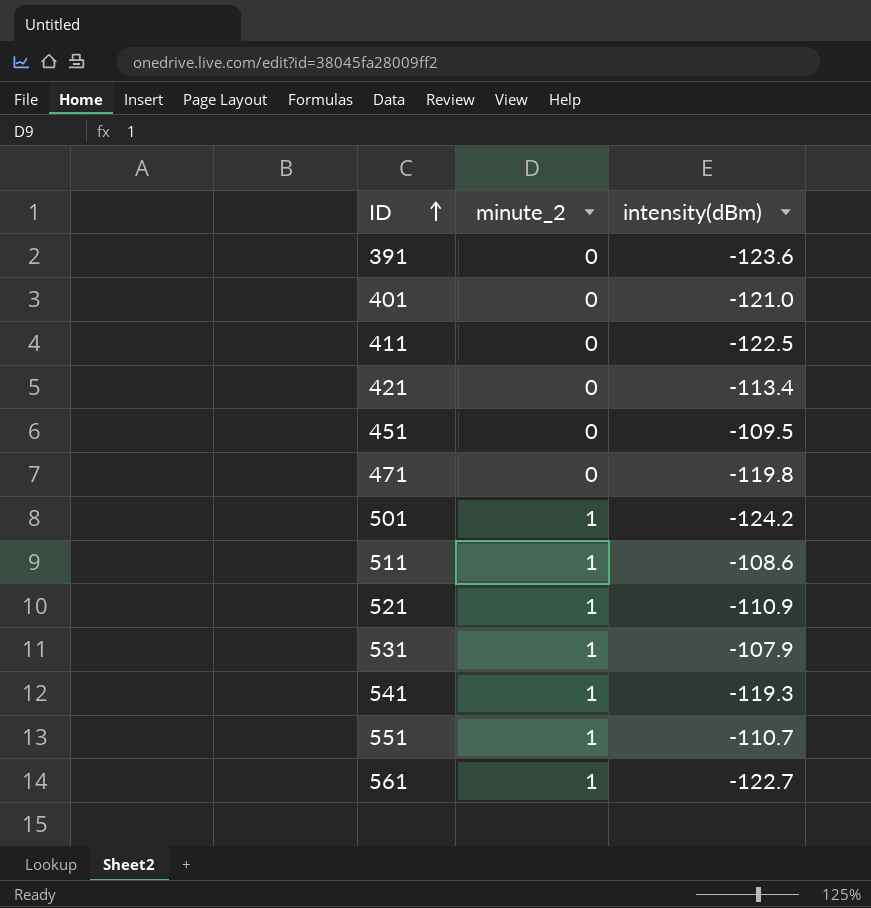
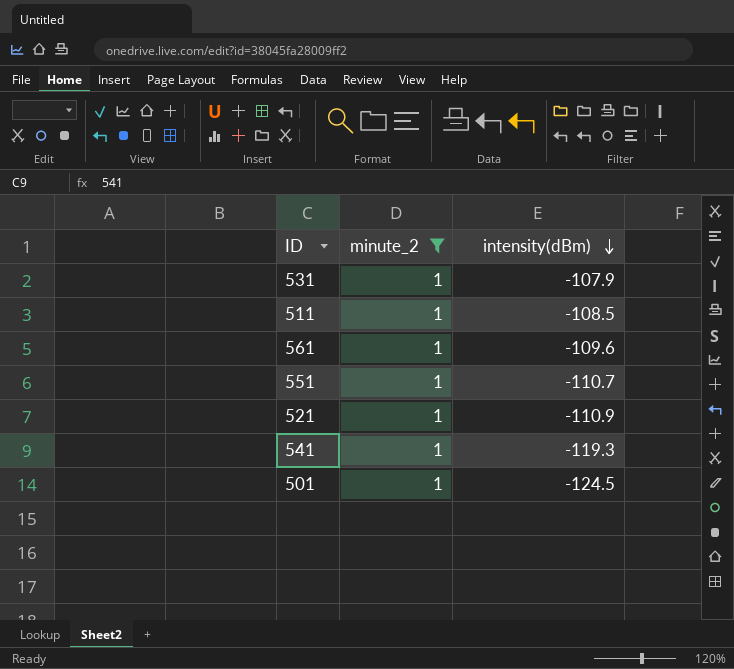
filter: none -> minute_2 = 1
row order: ID ascending -> intensity(dBm) descending
511 | intensity(dBm): -108.6 -> -108.5
561 | intensity(dBm): -122.7 -> -109.6
501 | intensity(dBm): -124.2 -> -124.5

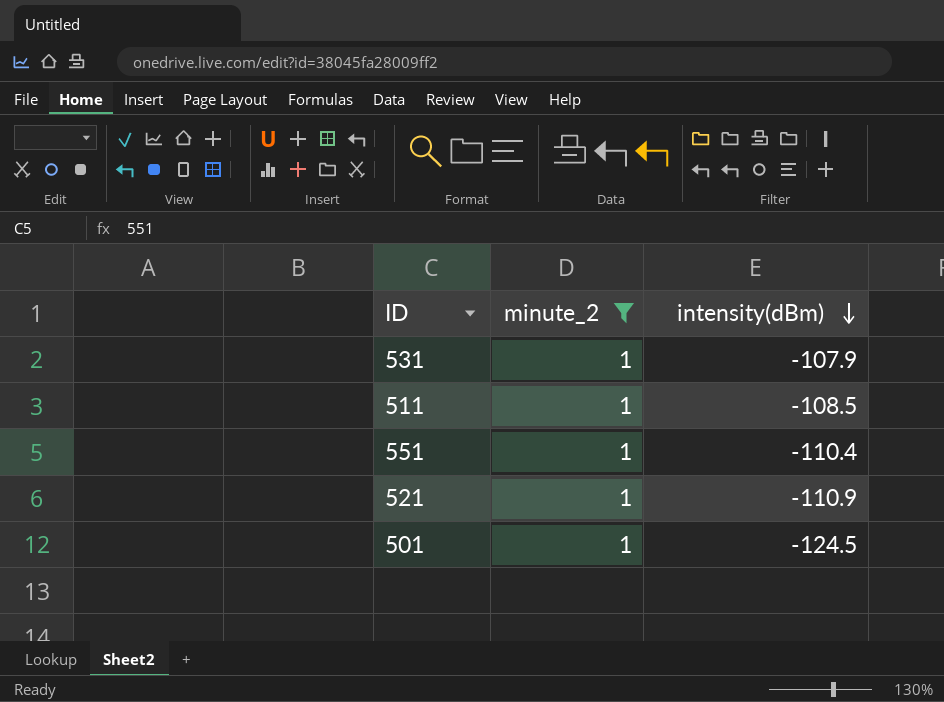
row 561: 1 | -109.6 -> none
row 541: 1 | -119.3 -> none
551 | intensity(dBm): -110.7 -> -110.4

